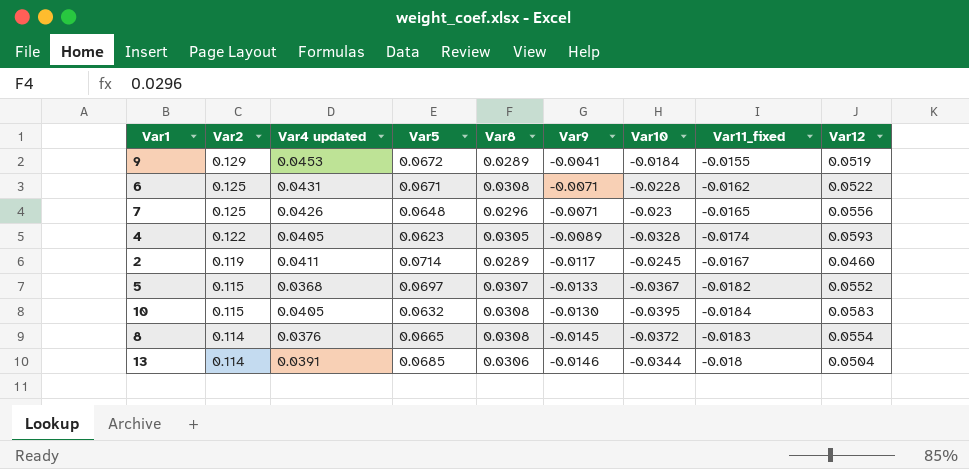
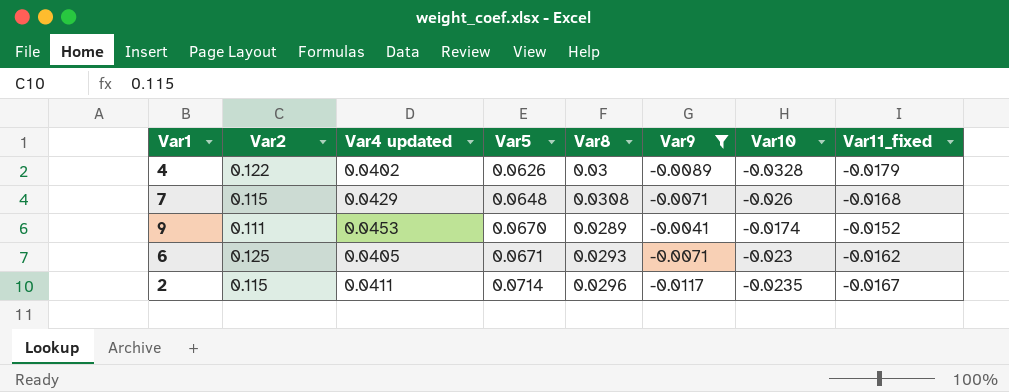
filter: none -> Var9 >= -0.0117
row order: Var2 descending -> Var5 ascending
column Var12 | position: 9 -> none
4 | Var4 updated: 0.0405 -> 0.0402
4 | Var5: 0.0623 -> 0.0626
4 | Var8: 0.0305 -> 0.03
4 | Var11_fixed: -0.0174 -> -0.0179
7 | Var2: 0.125 -> 0.115
7 | Var4 updated: 0.0426 -> 0.0429
7 | Var8: 0.0296 -> 0.0308
7 | Var10: -0.023 -> -0.026
7 | Var11_fixed: -0.0165 -> -0.0168
9 | Var2: 0.129 -> 0.111
9 | Var5: 0.0672 -> 0.0670
9 | Var10: -0.0184 -> -0.0174
9 | Var11_fixed: -0.0155 -> -0.0152
6 | Var4 updated: 0.0431 -> 0.0405
6 | Var8: 0.0308 -> 0.0293
6 | Var10: -0.0228 -> -0.023
2 | Var2: 0.119 -> 0.115
2 | Var8: 0.0289 -> 0.0296
2 | Var10: -0.0245 -> -0.0235

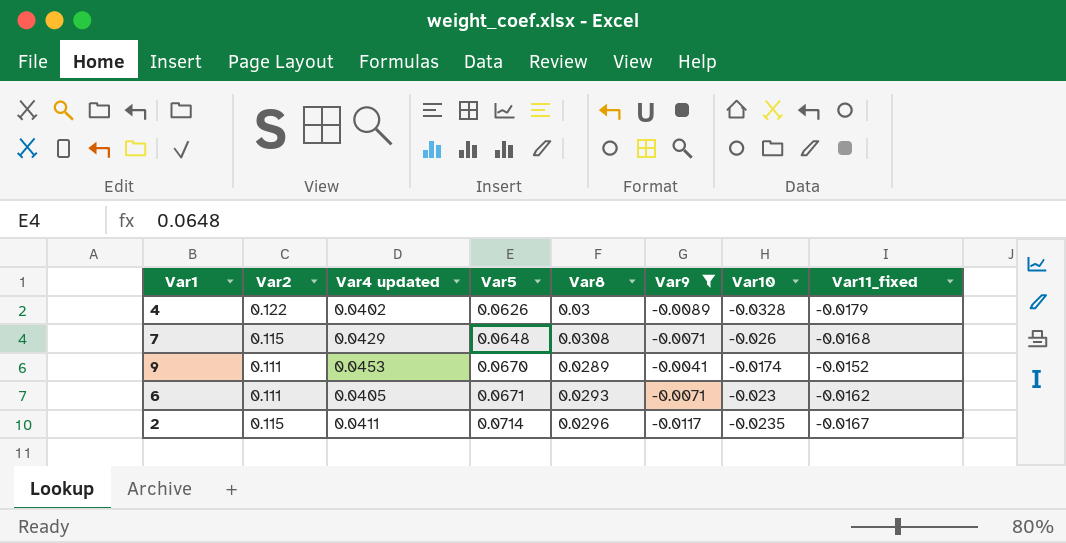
6 | Var2: 0.125 -> 0.111

